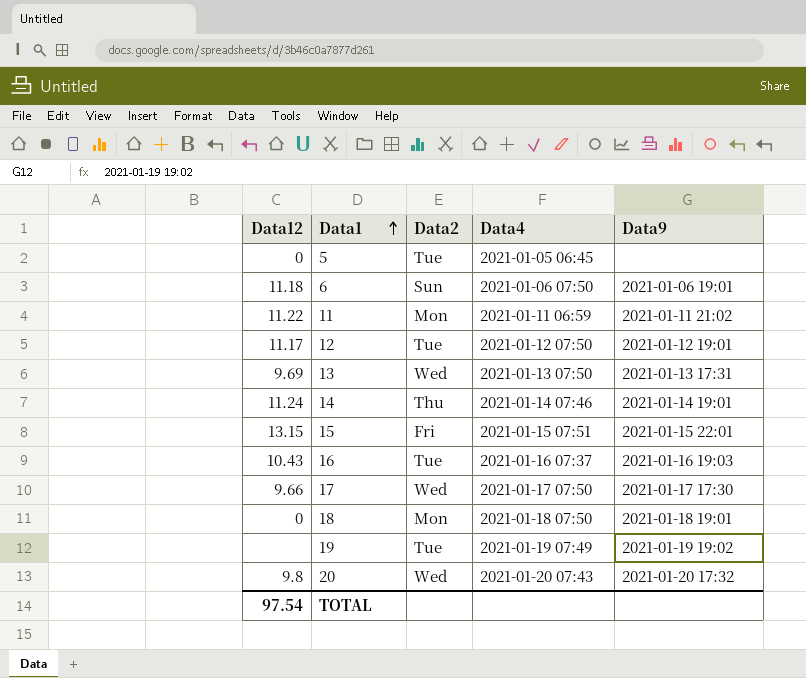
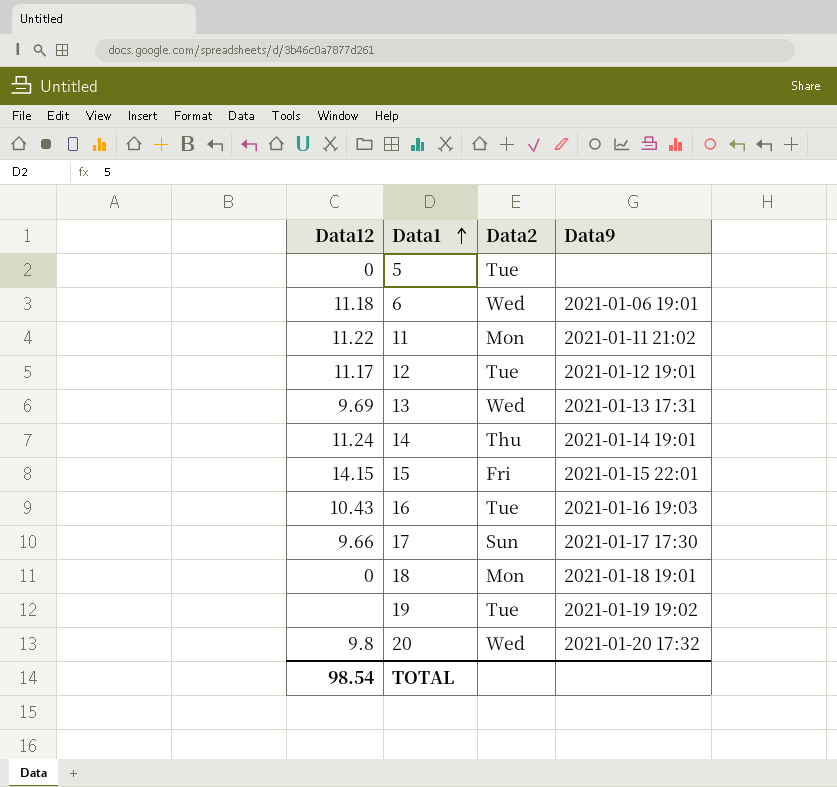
column Data4 | position: 4 -> none
6 | Data2: Sun -> Wed
15 | Data12: 13.15 -> 14.15
17 | Data2: Wed -> Sun
TOTAL | Data12: 97.54 -> 98.54

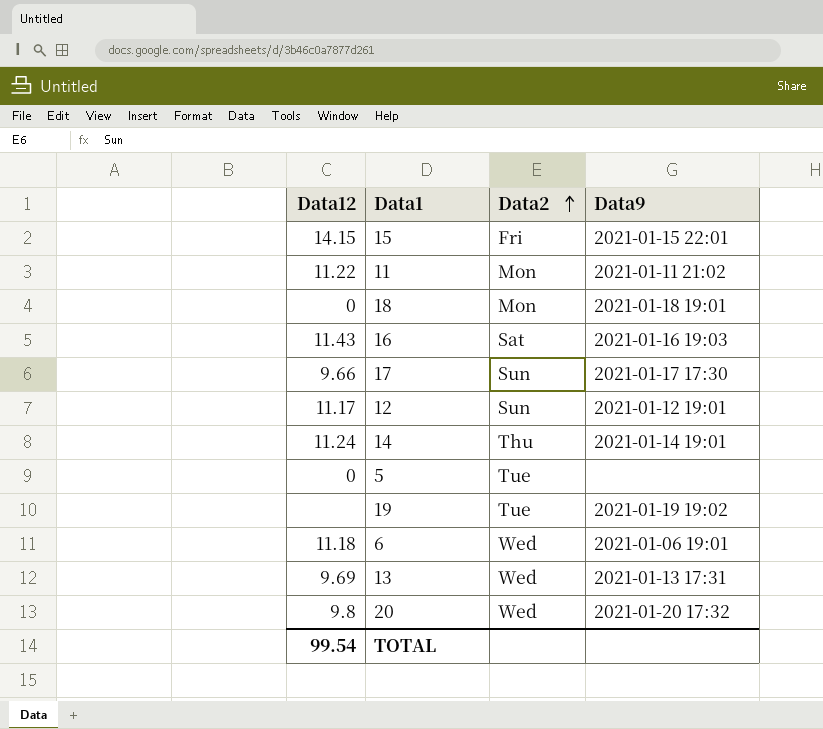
row order: Data1 ascending -> Data2 ascending
16 | Data12: 10.43 -> 11.43
16 | Data2: Tue -> Sat
12 | Data2: Tue -> Sun
TOTAL | Data12: 98.54 -> 99.54

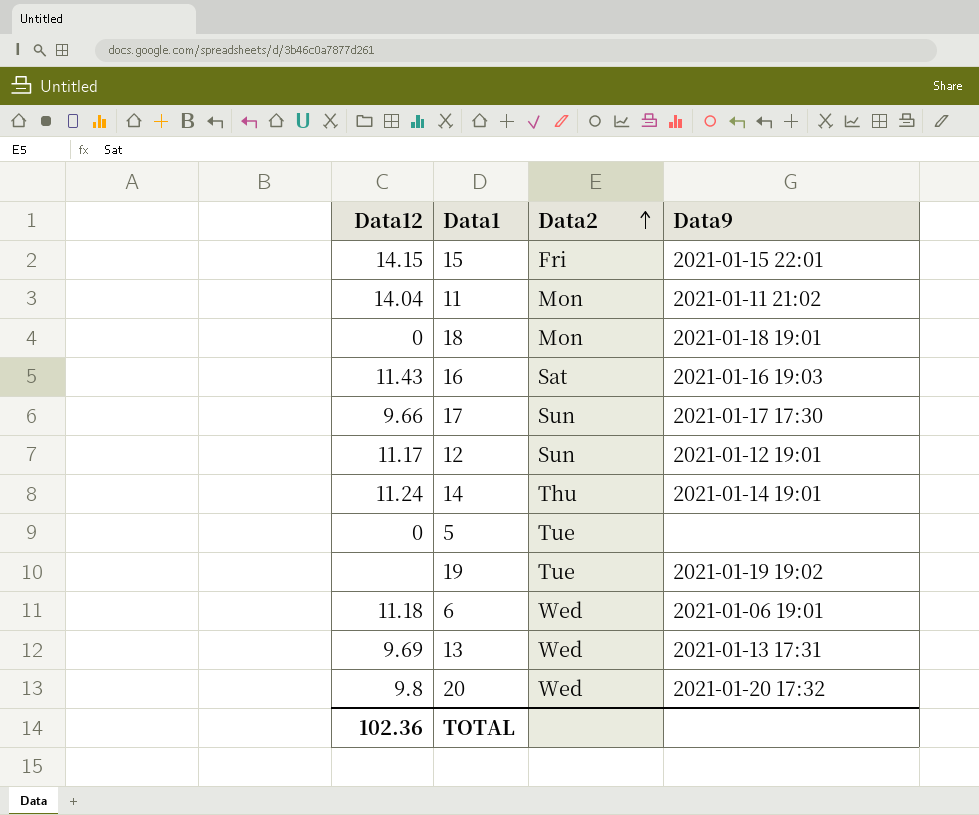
11 | Data12: 11.22 -> 14.04
TOTAL | Data12: 99.54 -> 102.36

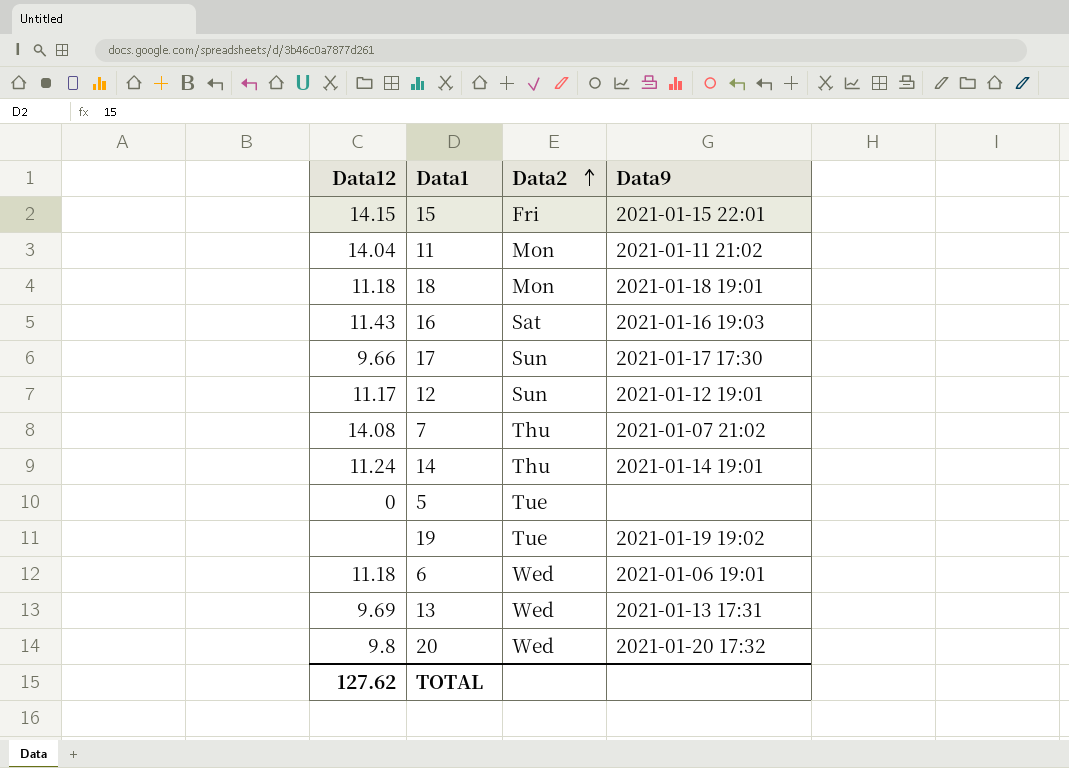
18 | Data12: 0 -> 11.18
row 7: none -> 14.08 | Thu | 2021-01-07 21:02
TOTAL | Data12: 102.36 -> 127.62

